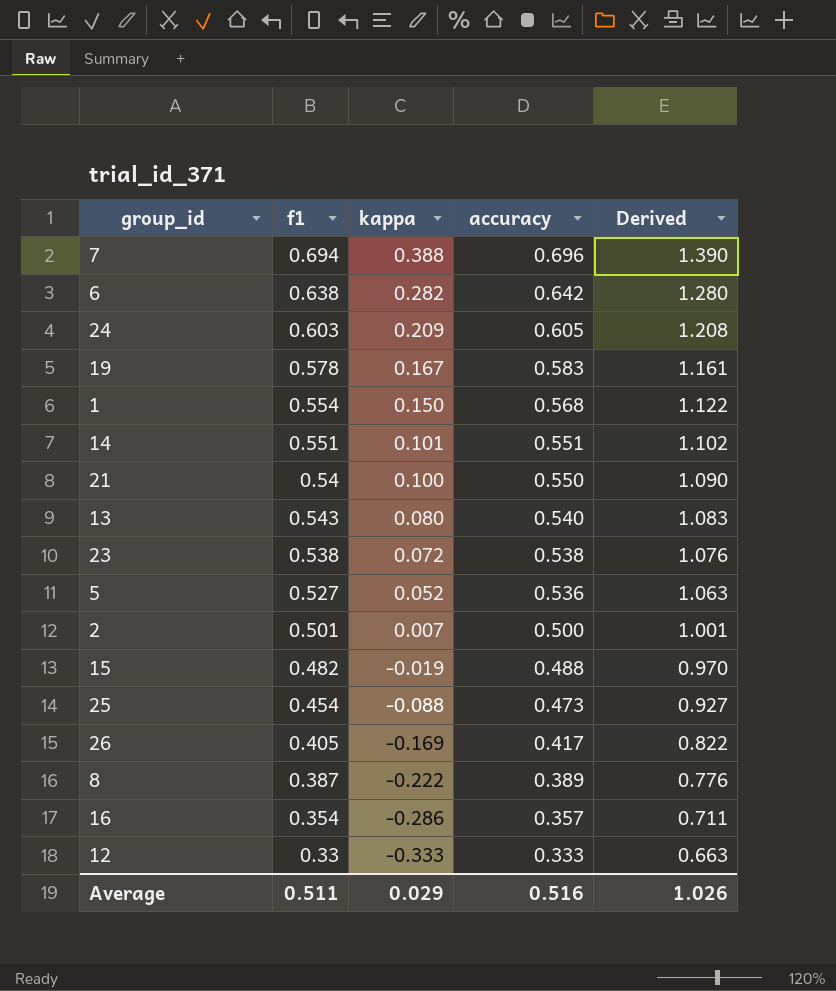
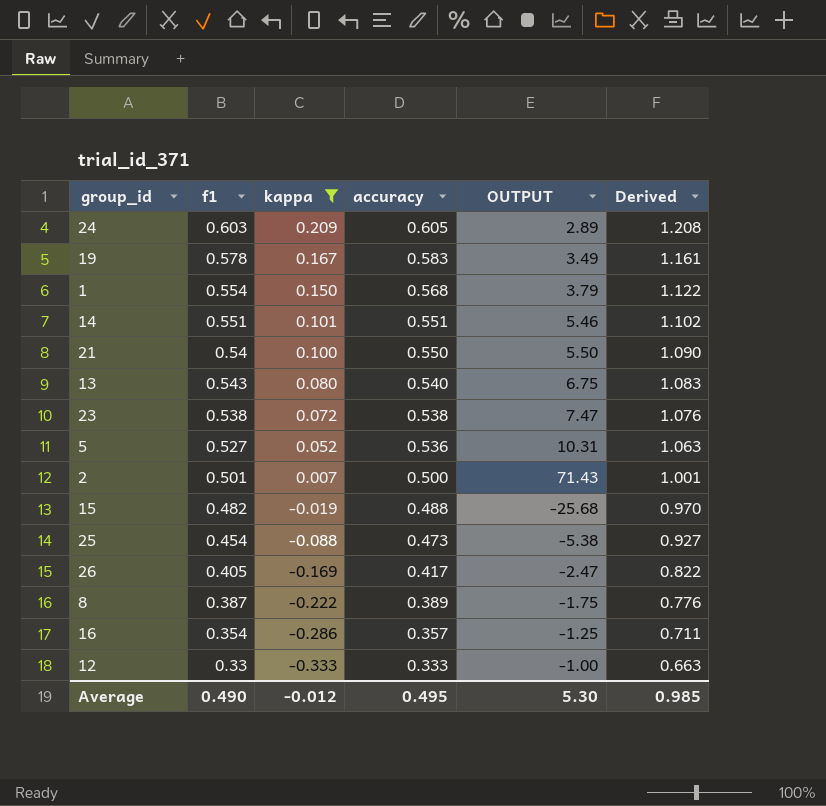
filter: none -> kappa <= 0.209
column OUTPUT | formula: none -> [accuracy] / [kappa]
Average | f1: 0.511 -> 0.490
Average | kappa: 0.029 -> -0.012
Average | accuracy: 0.516 -> 0.495
Average | Derived: 1.026 -> 0.985

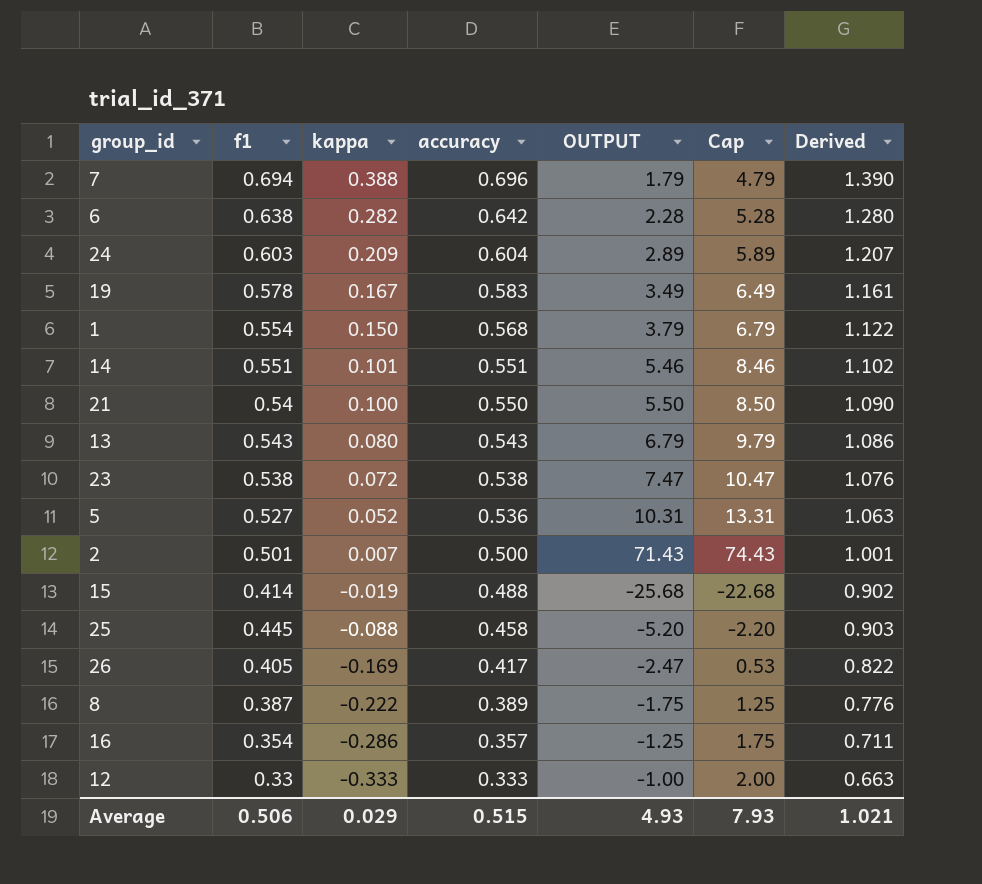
filter: kappa <= 0.209 -> none
column Cap | formula: none -> [OUTPUT] + 3
24 | accuracy: 0.605 -> 0.604
24 | Derived: 1.208 -> 1.207
13 | accuracy: 0.540 -> 0.543
13 | OUTPUT: 6.75 -> 6.79
13 | Derived: 1.083 -> 1.086
15 | f1: 0.482 -> 0.414
15 | Derived: 0.970 -> 0.902
25 | f1: 0.454 -> 0.445
25 | accuracy: 0.473 -> 0.458
25 | OUTPUT: -5.38 -> -5.20
25 | Derived: 0.927 -> 0.903
Average | f1: 0.490 -> 0.506
Average | kappa: -0.012 -> 0.029
Average | accuracy: 0.495 -> 0.515
Average | OUTPUT: 5.30 -> 4.93
Average | Derived: 0.985 -> 1.021

